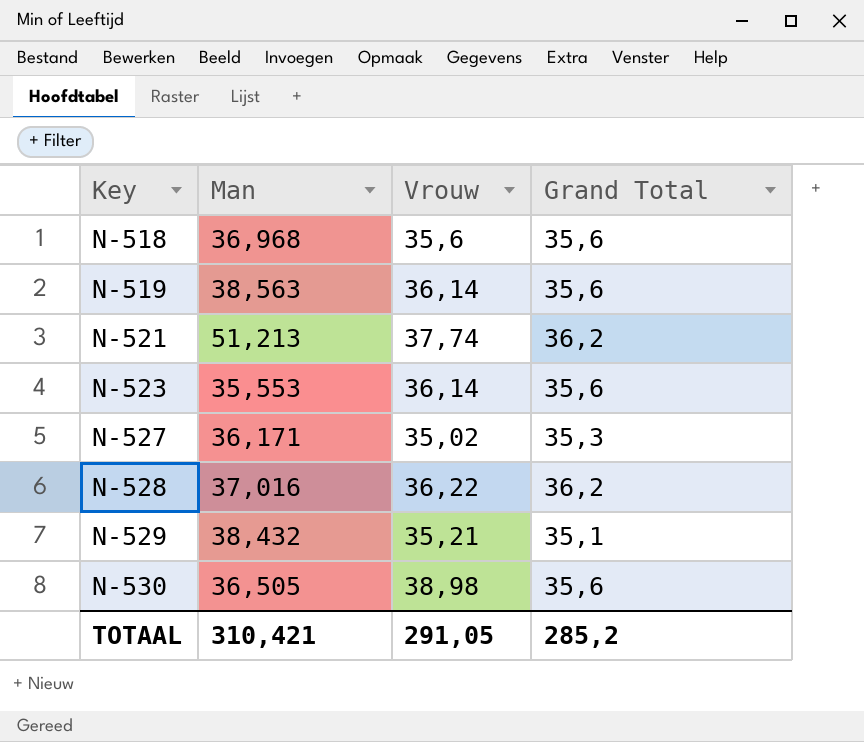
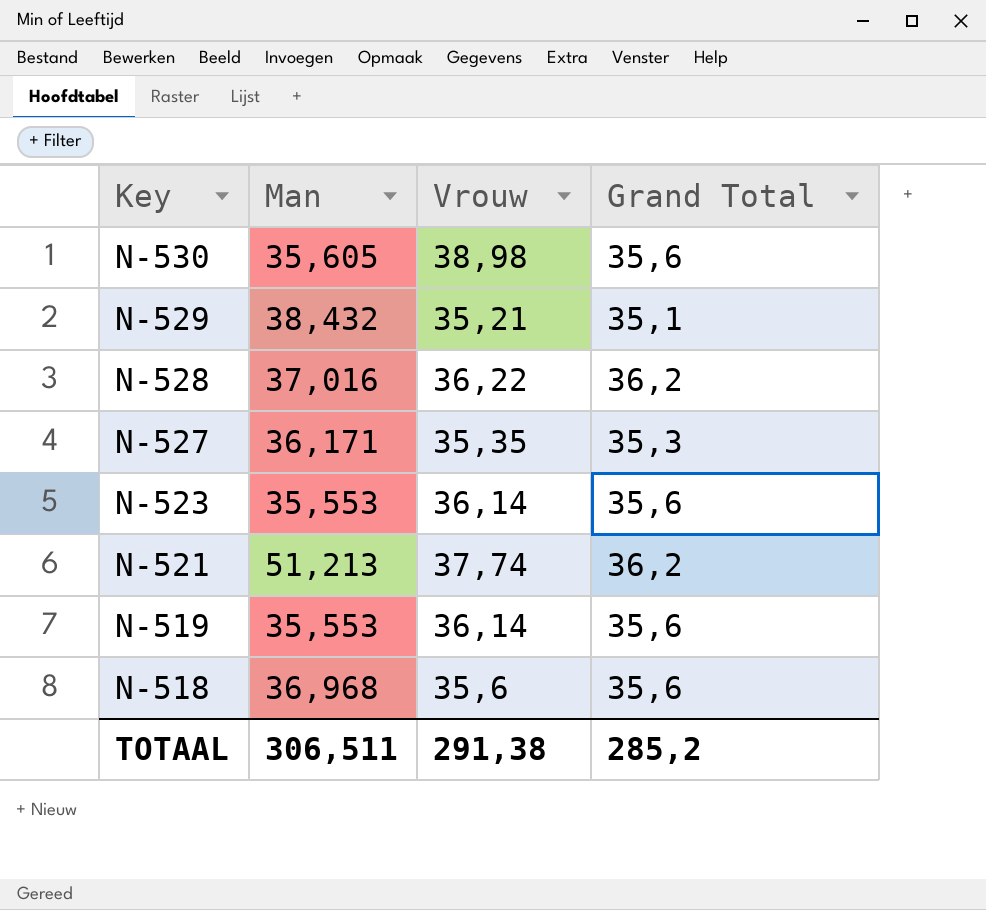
row order: Key ascending -> Key descending
N-530 | Man: 36,505 -> 35,605
N-527 | Vrouw: 35,02 -> 35,35
N-519 | Man: 38,563 -> 35,553
TOTAAL | Man: 310,421 -> 306,511
TOTAAL | Vrouw: 291,05 -> 291,38

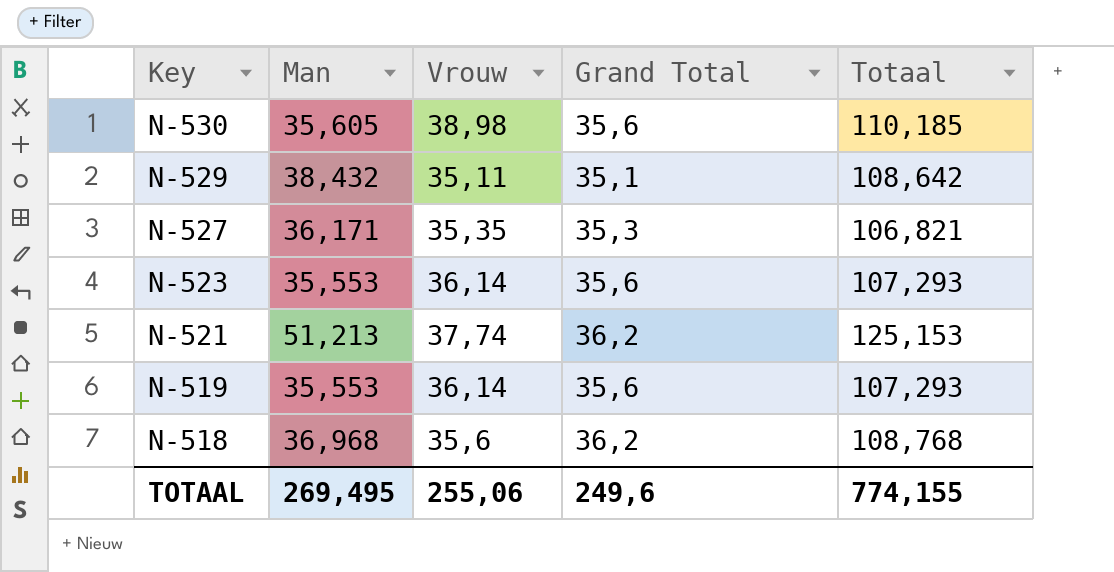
column Totaal | formula: none -> [Man] + [Vrouw] + [Grand Total]
row N-528: 37,016 | 36,22 | 36,2 -> none
N-529 | Vrouw: 35,21 -> 35,11
N-518 | Grand Total: 35,6 -> 36,2
TOTAAL | Man: 306,511 -> 269,495
TOTAAL | Vrouw: 291,38 -> 255,06
TOTAAL | Grand Total: 285,2 -> 249,6

